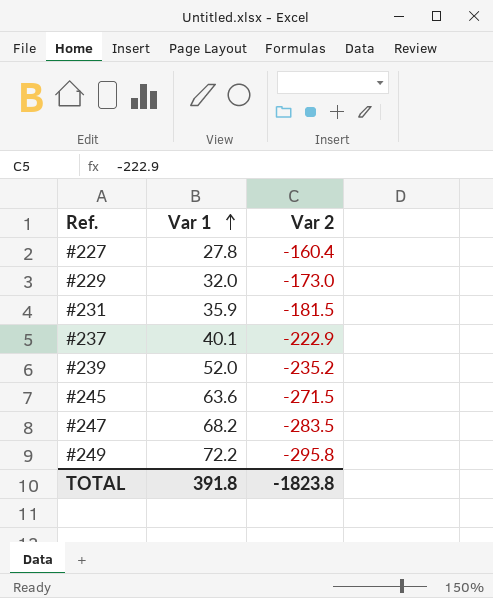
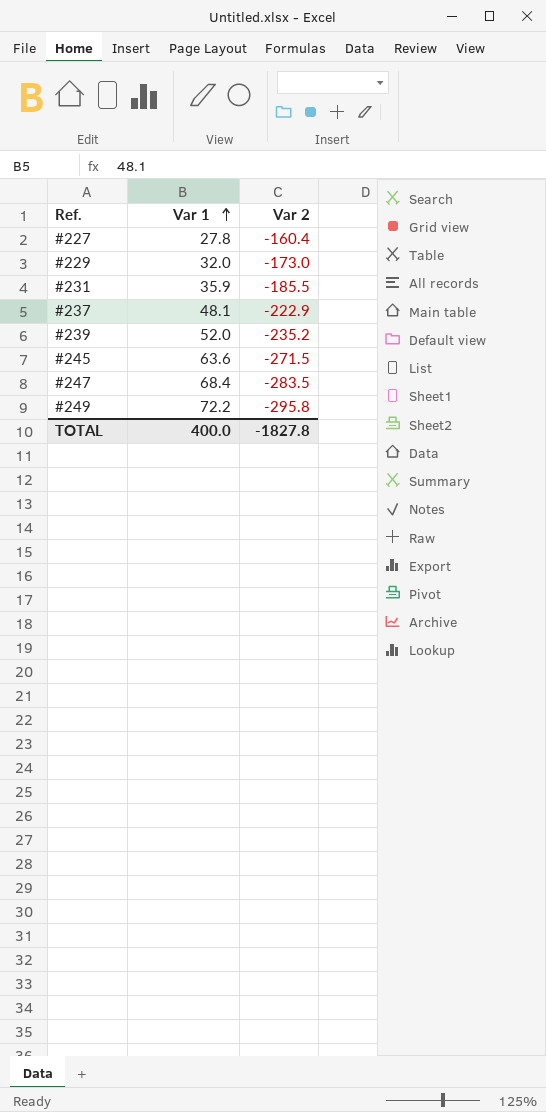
#231 | Var 2: -181.5 -> -185.5
#237 | Var 1: 40.1 -> 48.1
#247 | Var 1: 68.2 -> 68.4
TOTAL | Var 1: 391.8 -> 400.0
TOTAL | Var 2: -1823.8 -> -1827.8

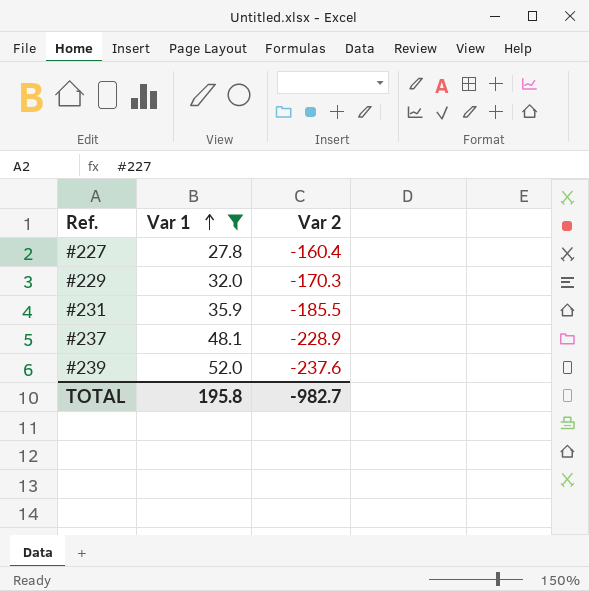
filter: none -> Var 1 <= 52.0
#229 | Var 2: -173.0 -> -170.3
#237 | Var 2: -222.9 -> -228.9
#239 | Var 2: -235.2 -> -237.6
TOTAL | Var 1: 400.0 -> 195.8
TOTAL | Var 2: -1827.8 -> -982.7

